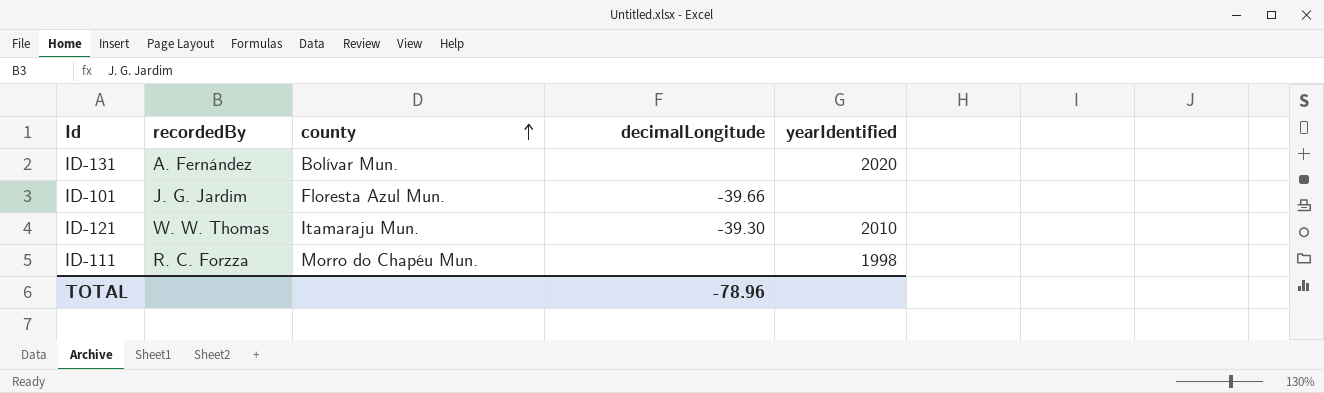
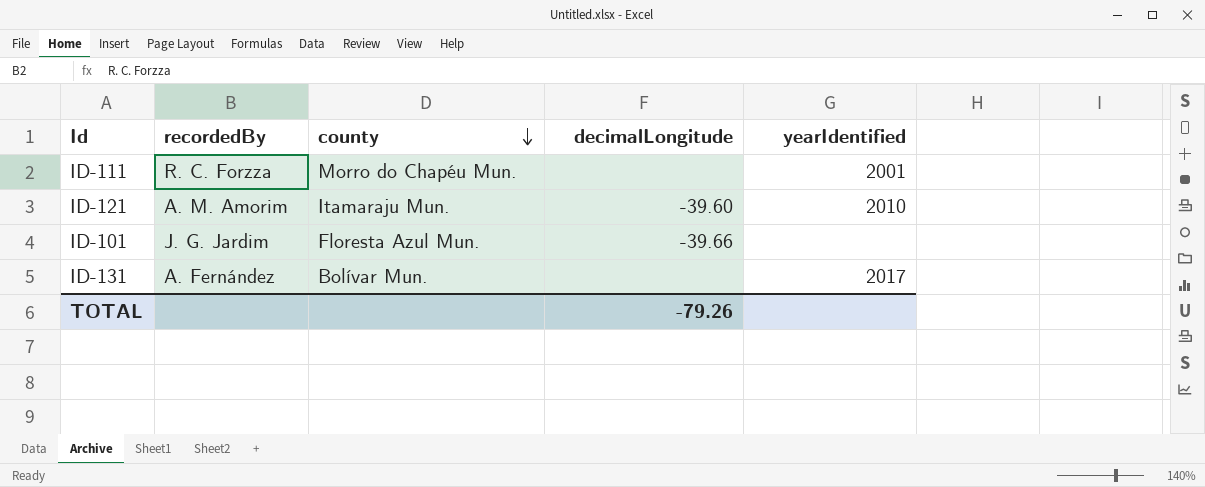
row order: county ascending -> county descending
ID-111 | yearIdentified: 1998 -> 2001
ID-121 | recordedBy: W. W. Thomas -> A. M. Amorim
ID-121 | decimalLongitude: -39.30 -> -39.60
ID-131 | yearIdentified: 2020 -> 2017
TOTAL | decimalLongitude: -78.96 -> -79.26

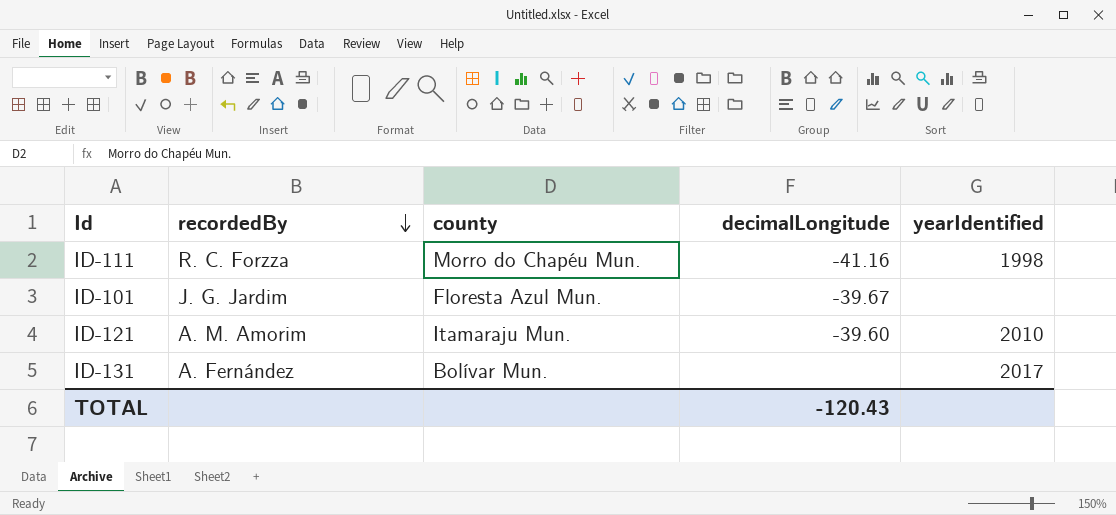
row order: county descending -> recordedBy descending
ID-111 | decimalLongitude: none -> -41.16
ID-111 | yearIdentified: 2001 -> 1998
ID-101 | decimalLongitude: -39.66 -> -39.67
TOTAL | decimalLongitude: -79.26 -> -120.43

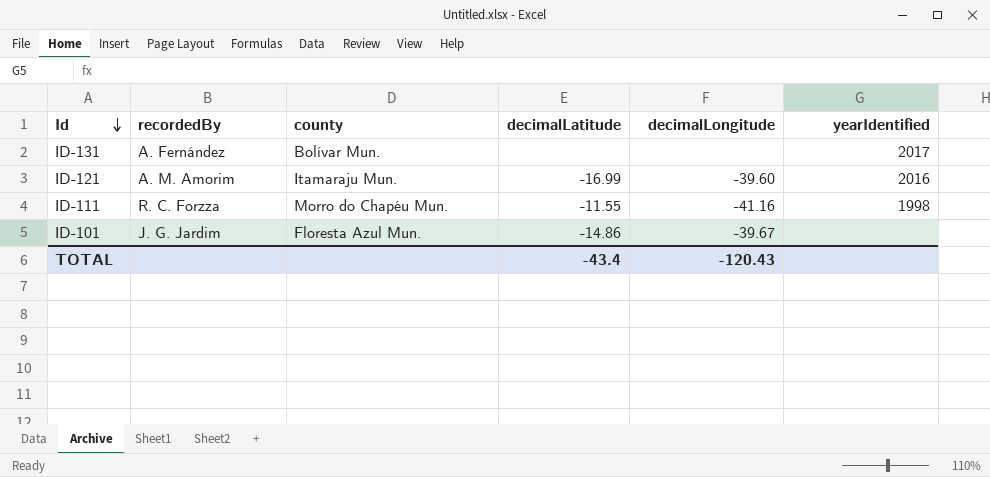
row order: recordedBy descending -> Id descending
column decimalLatitude | position: none -> 4
ID-121 | yearIdentified: 2010 -> 2016

